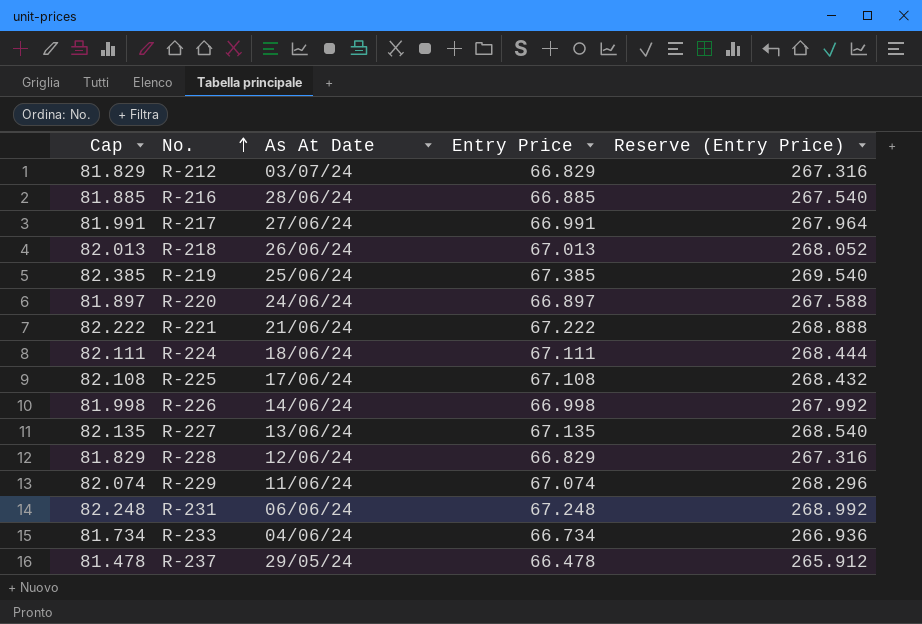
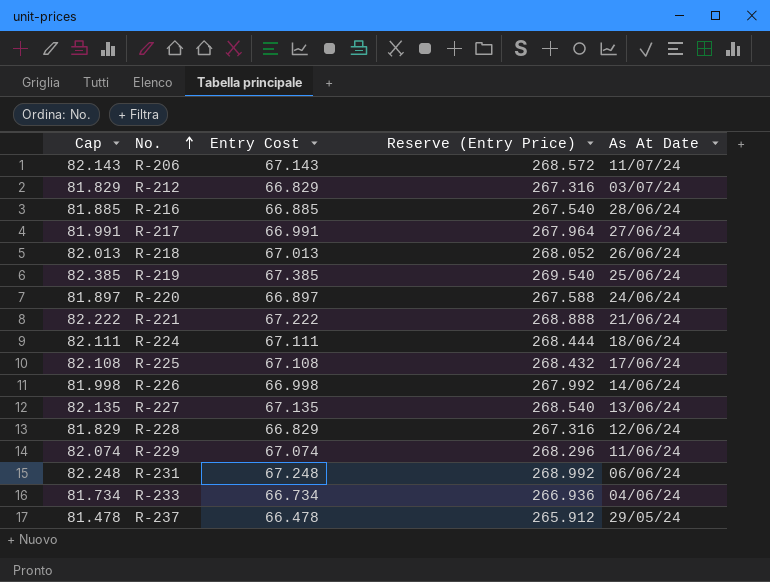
column name: Entry Price -> Entry Cost
column As At Date | position: 3 -> 5
row R-206: none -> 82.143 | 67.143 | 268.572 | 11/07/24

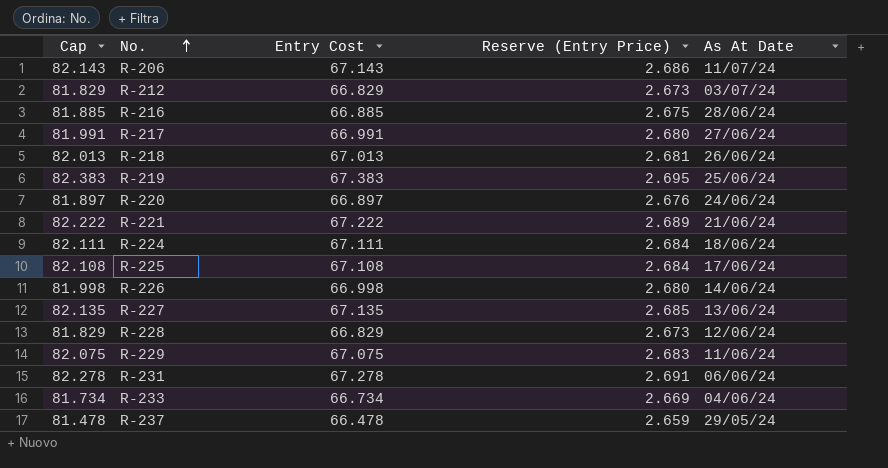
column Reserve (Entry Price) | formula: [Entry Cost] * 4 -> [Entry Cost] * 0.04
R-219 | Cap: 82.385 -> 82.383
R-219 | Entry Cost: 67.385 -> 67.383
R-229 | Cap: 82.074 -> 82.075
R-229 | Entry Cost: 67.074 -> 67.075
R-231 | Cap: 82.248 -> 82.278
R-231 | Entry Cost: 67.248 -> 67.278

